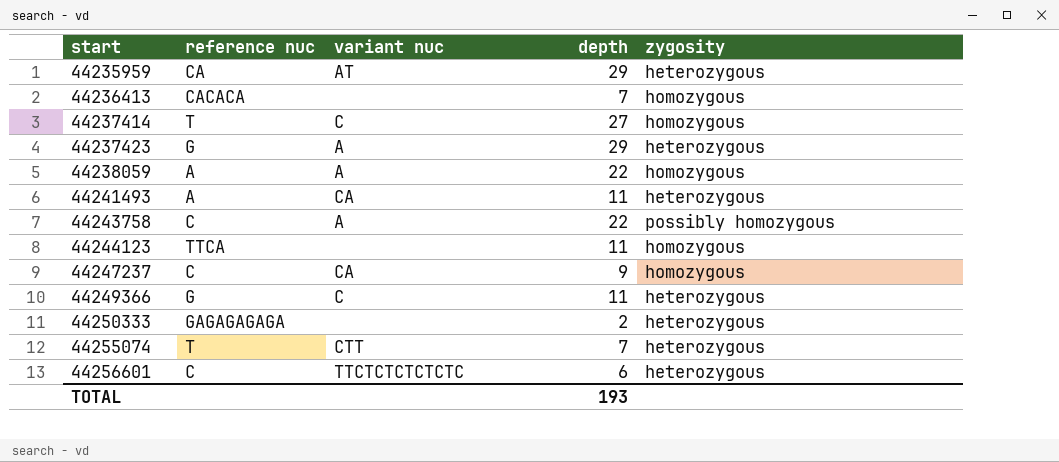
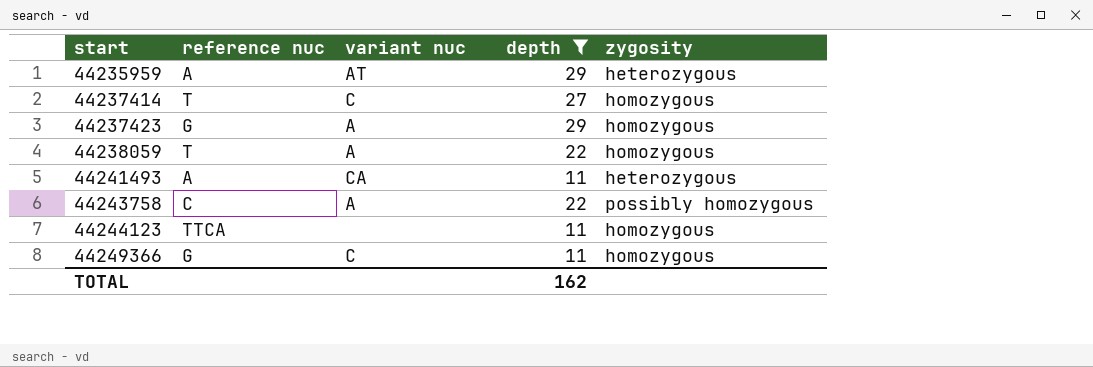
filter: none -> depth >= 11
44235959 | reference nuc: CA -> A
44237423 | zygosity: heterozygous -> homozygous
44238059 | reference nuc: A -> T
44249366 | zygosity: heterozygous -> homozygous
TOTAL | depth: 193 -> 162

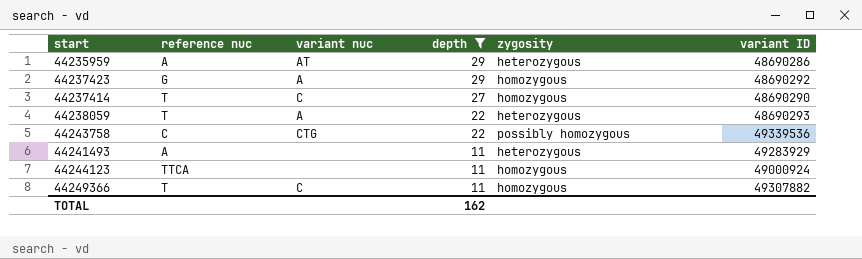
row order: start ascending -> depth descending
column variant ID | position: none -> 6
44238059 | zygosity: homozygous -> heterozygous
44243758 | variant nuc: A -> CTG
44241493 | variant nuc: CA -> none
44249366 | reference nuc: G -> T

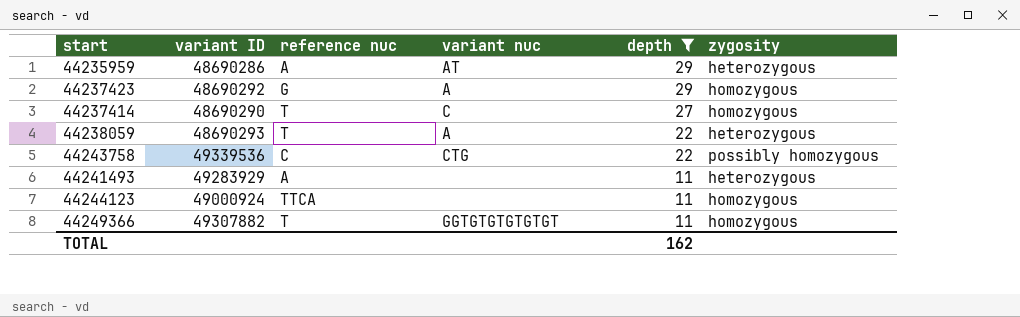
column variant ID | position: 6 -> 2
44249366 | variant nuc: C -> GGTGTGTGTGTGT

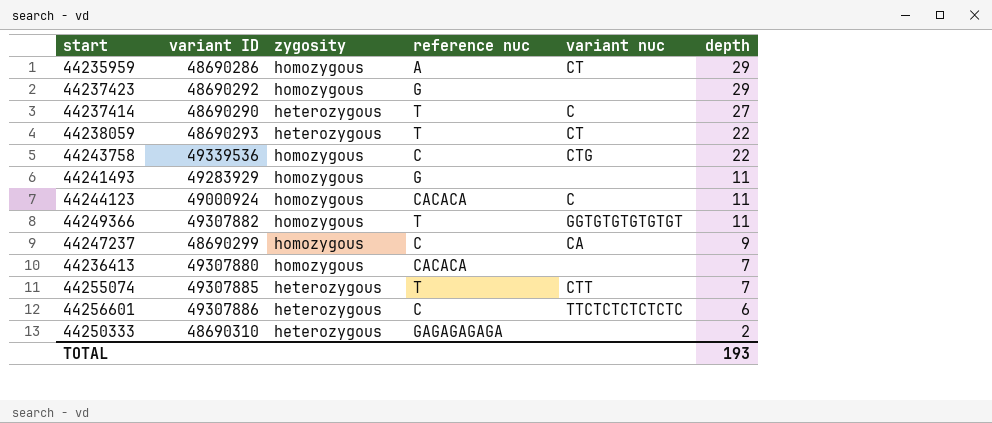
filter: depth >= 11 -> none
column zygosity | position: 6 -> 3
44235959 | zygosity: heterozygous -> homozygous
44235959 | variant nuc: AT -> CT
44237423 | variant nuc: A -> none
44237414 | zygosity: homozygous -> heterozygous
44238059 | variant nuc: A -> CT
44243758 | zygosity: possibly homozygous -> homozygous
44241493 | zygosity: heterozygous -> homozygous
44241493 | reference nuc: A -> G
44244123 | reference nuc: TTCA -> CACACA
44244123 | variant nuc: none -> C
TOTAL | depth: 162 -> 193

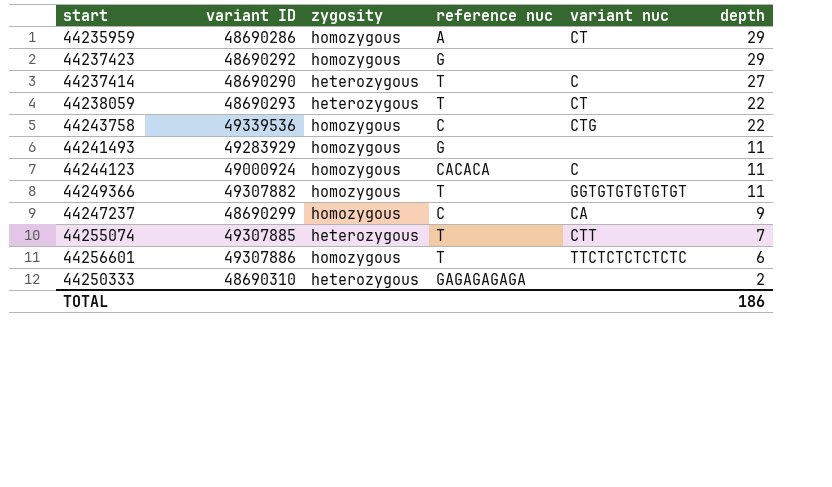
row 44236413: 49307880 | homozygous | CACACA | none | 7 -> none
44256601 | zygosity: heterozygous -> homozygous
44256601 | reference nuc: C -> T
TOTAL | depth: 193 -> 186

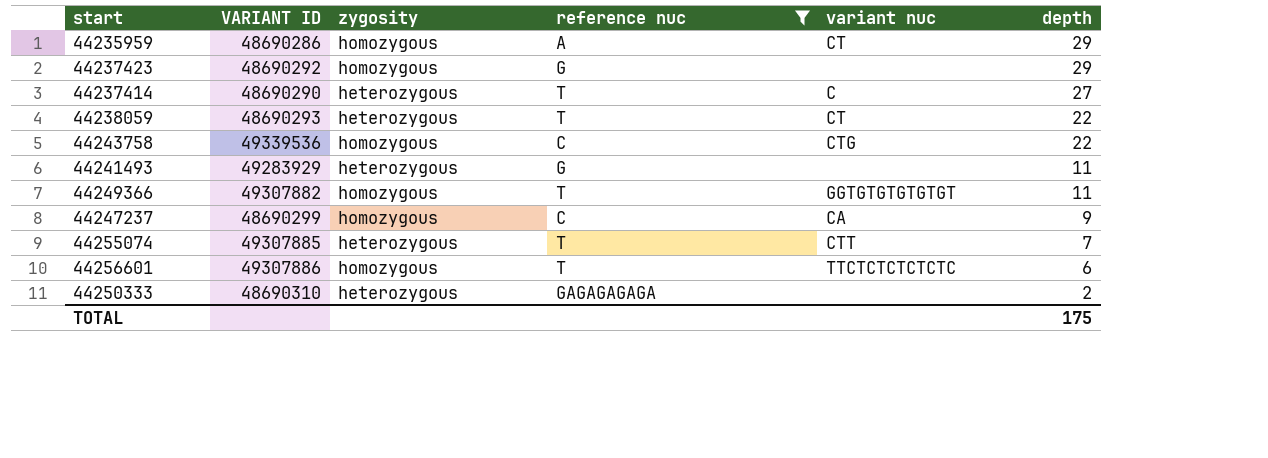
filter: none -> reference nuc != CACACA
column name: variant ID -> VARIANT ID
44241493 | zygosity: homozygous -> heterozygous
TOTAL | depth: 186 -> 175

